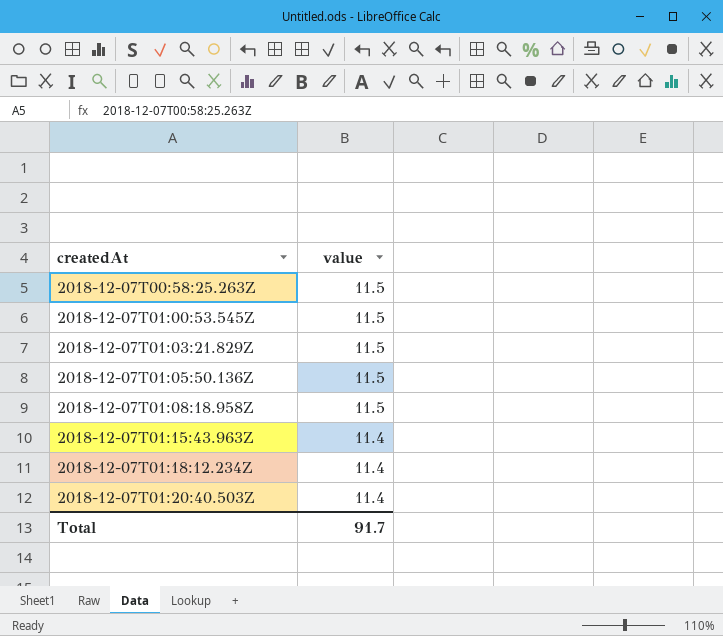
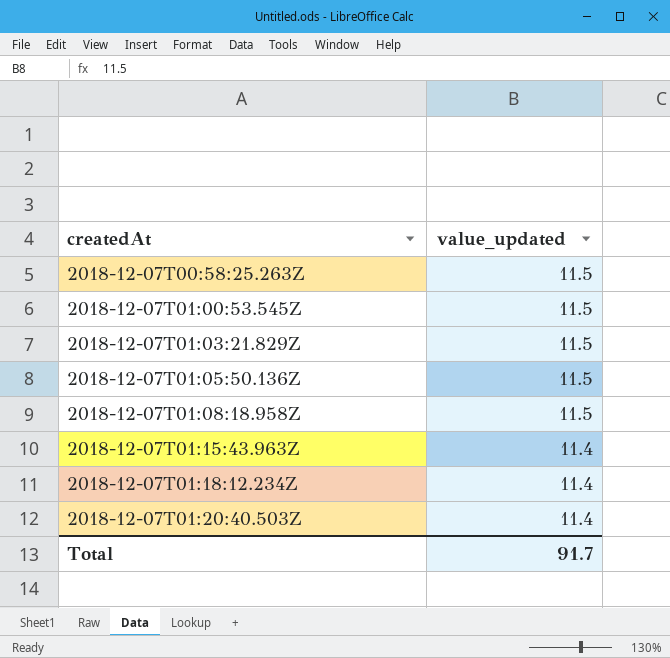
column name: value -> value_updated

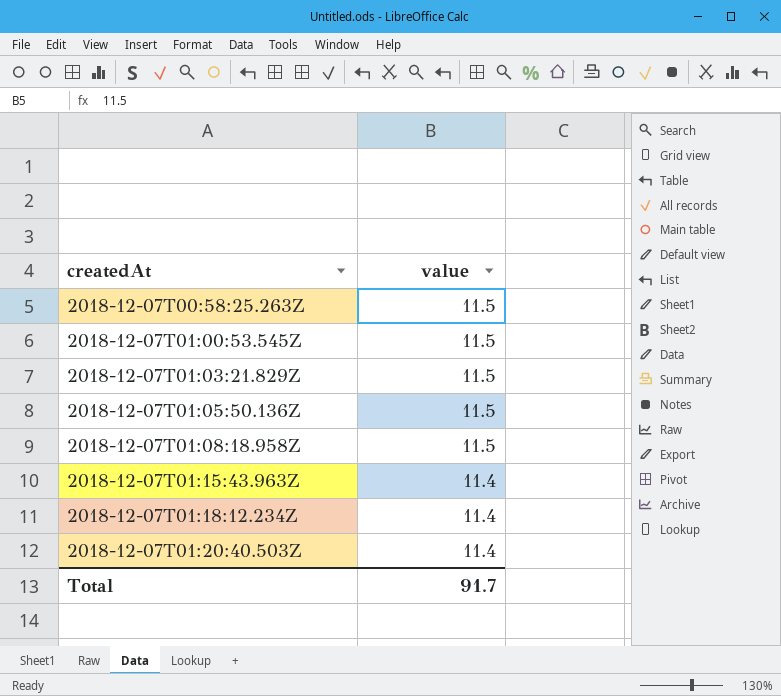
column name: value_updated -> value

